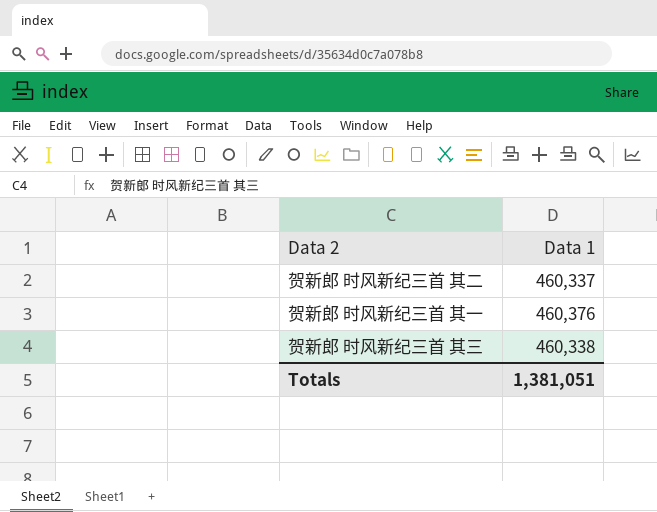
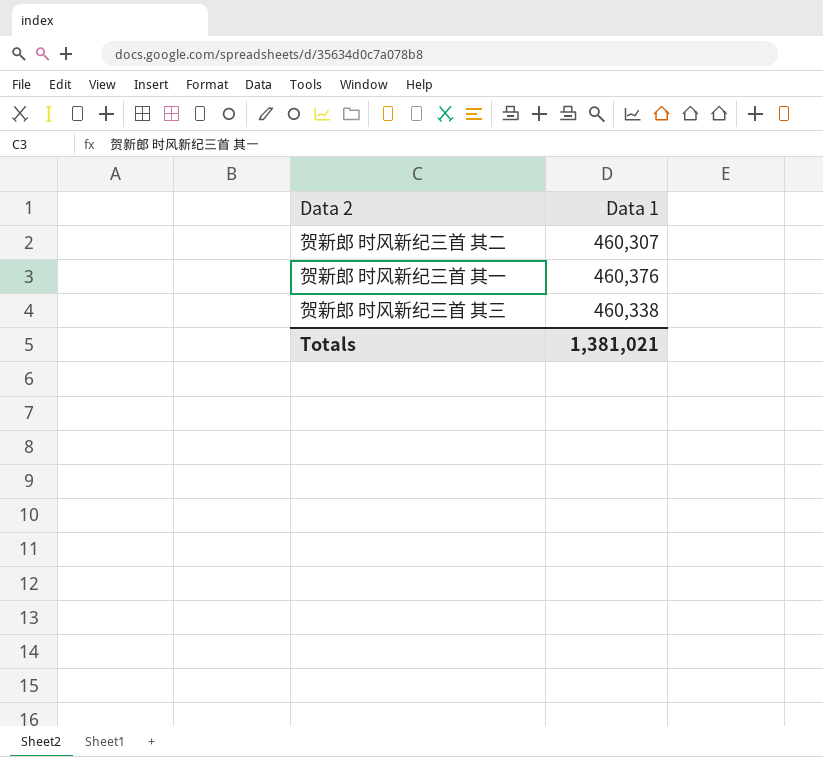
贺新郎 时风新纪三首 其二 | Data 1: 460,337 -> 460,307
Totals | Data 1: 1,381,051 -> 1,381,021

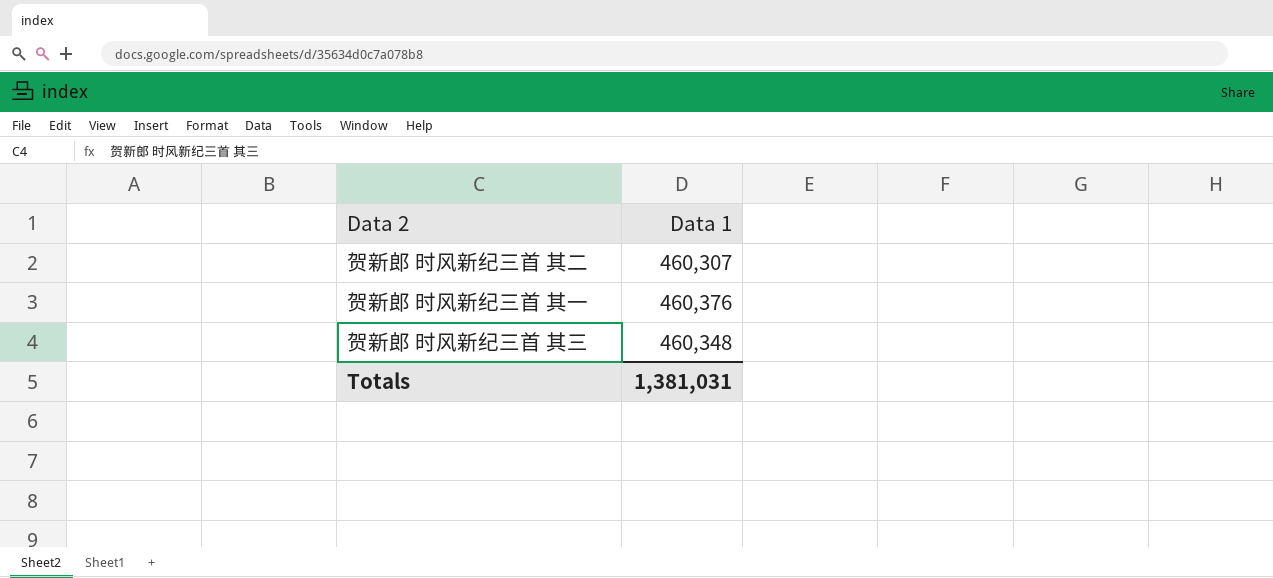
贺新郎 时风新纪三首 其三 | Data 1: 460,338 -> 460,348
Totals | Data 1: 1,381,021 -> 1,381,031

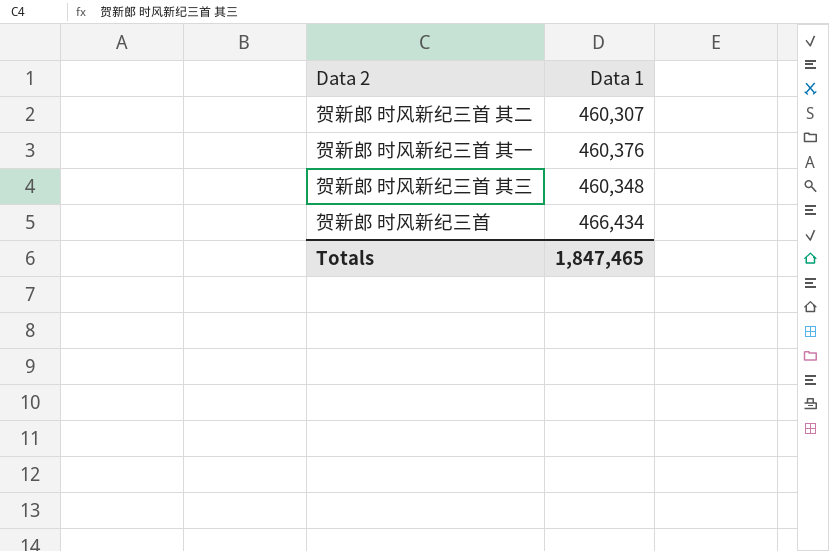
row 贺新郎 时风新纪三首: none -> 466,434
Totals | Data 1: 1,381,031 -> 1,847,465

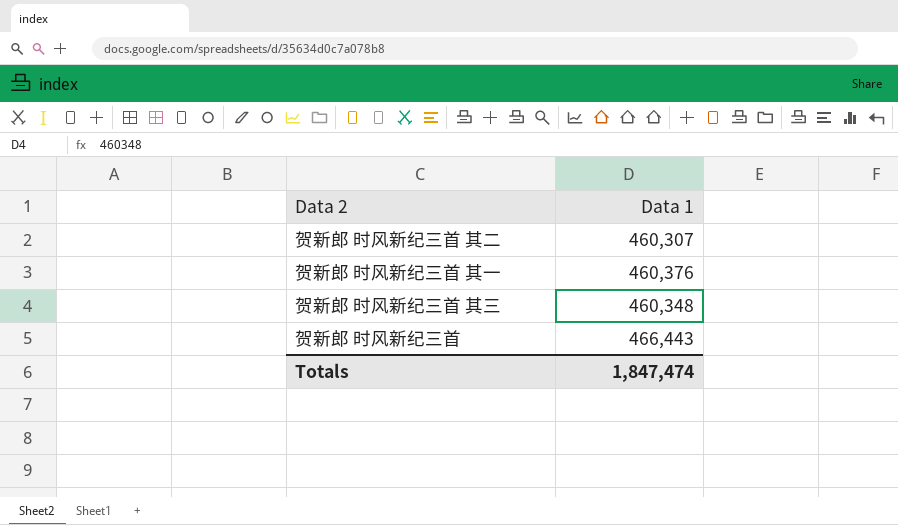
贺新郎 时风新纪三首 | Data 1: 466,434 -> 466,443
Totals | Data 1: 1,847,465 -> 1,847,474

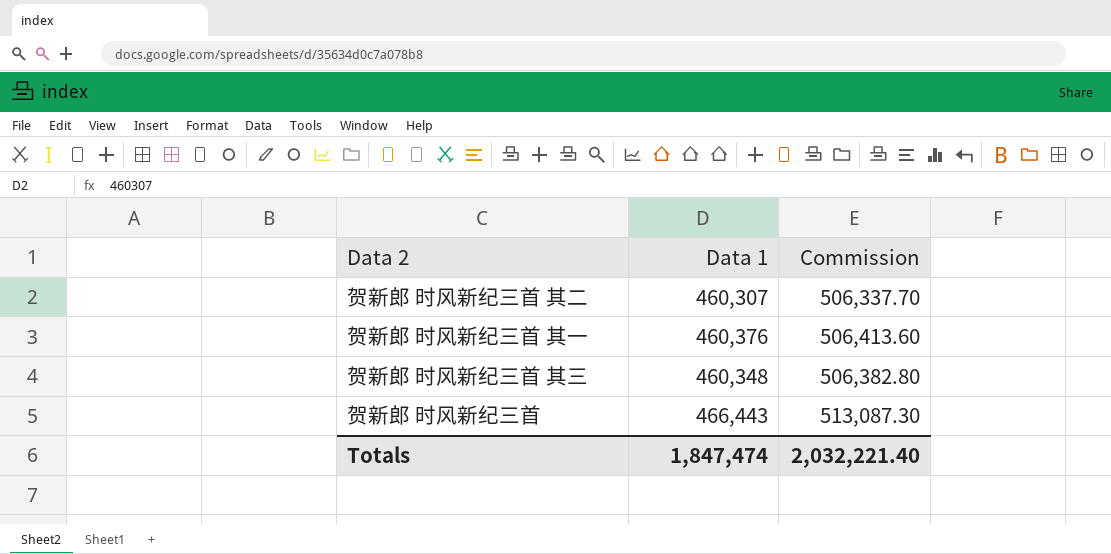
column Commission | formula: none -> [Data 1] * 1.1

